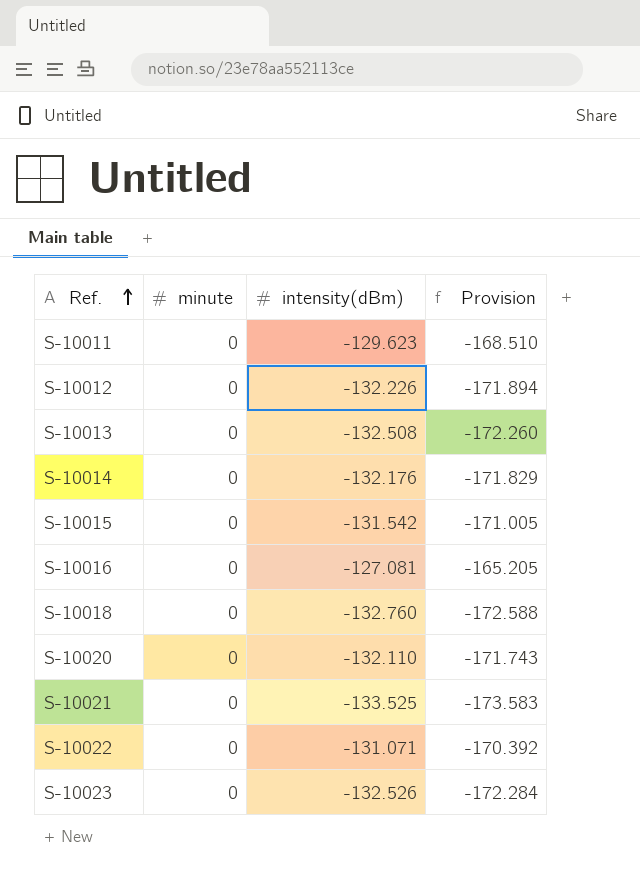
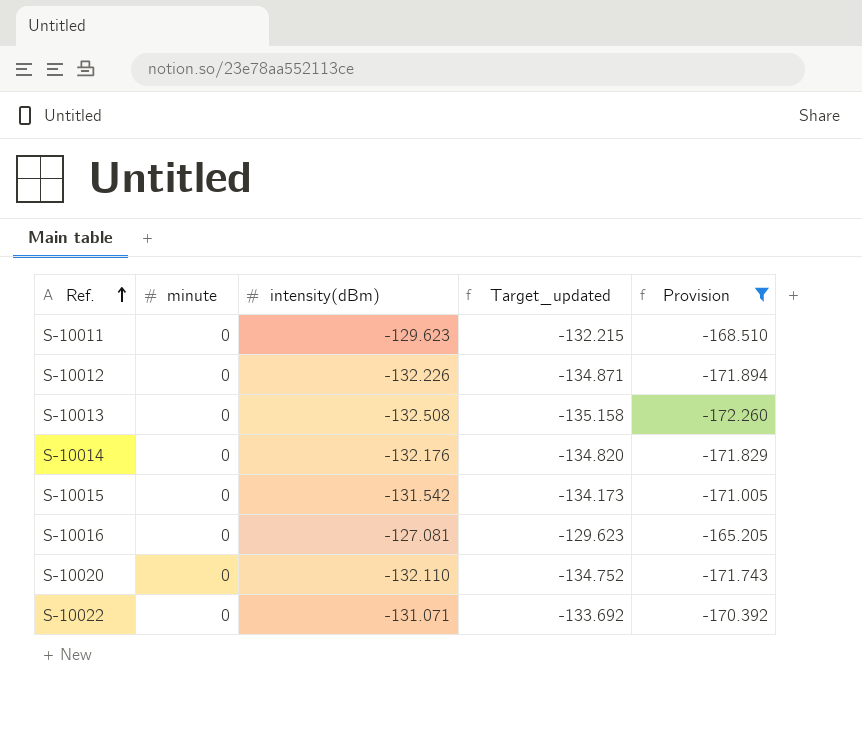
filter: none -> Provision >= -172.260
column Target_updated | formula: none -> [intensity(dBm)] * 1.02

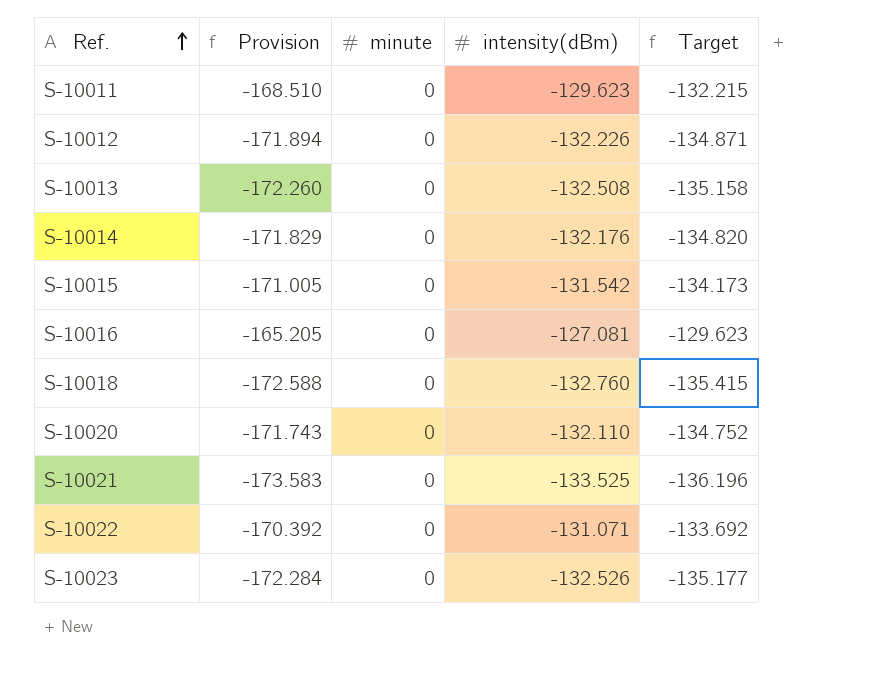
filter: Provision >= -172.260 -> none
column Provision | position: 5 -> 2
column name: Target_updated -> Target

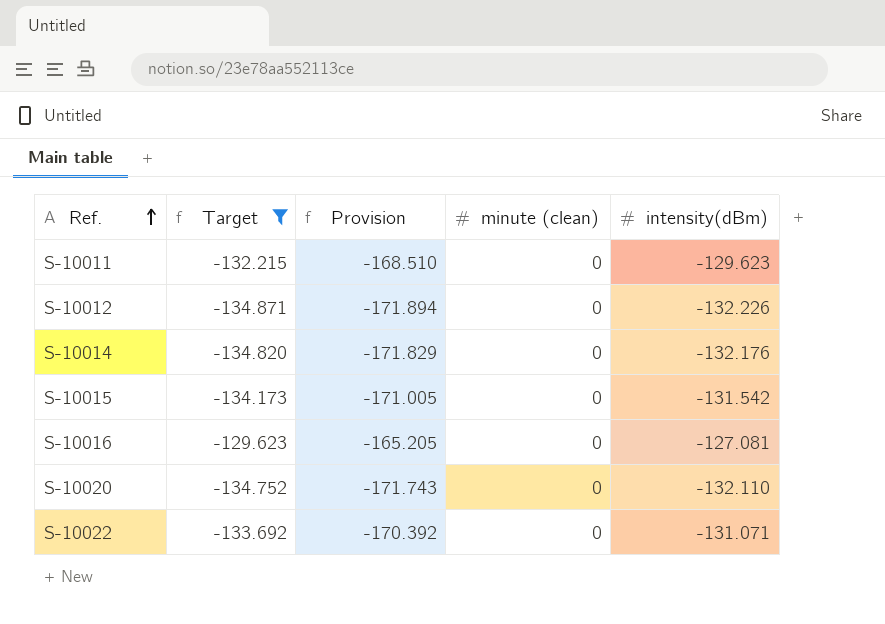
filter: none -> Target >= -134.871
column Target | position: 5 -> 2
column name: minute -> minute (clean)

